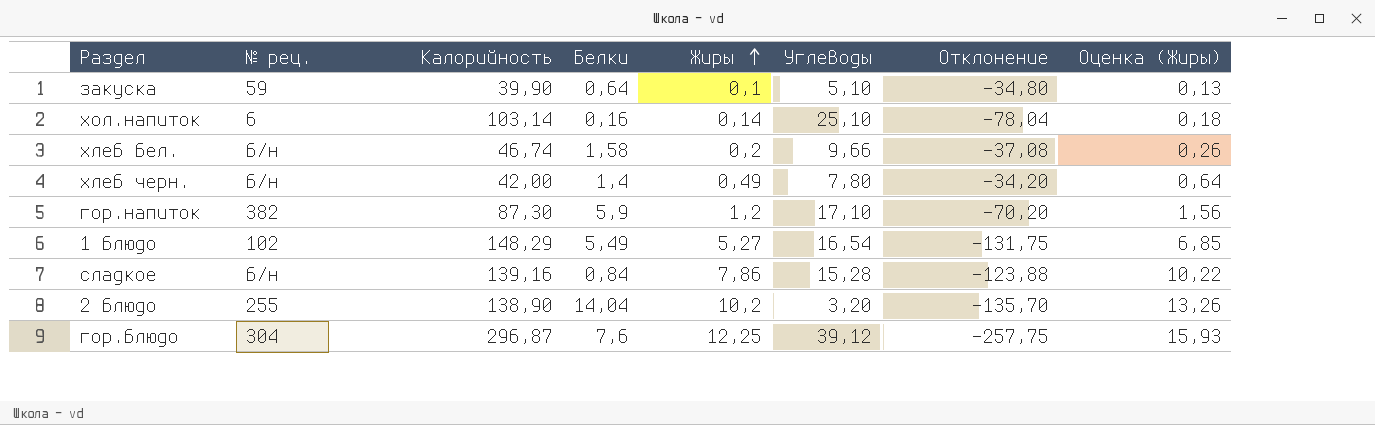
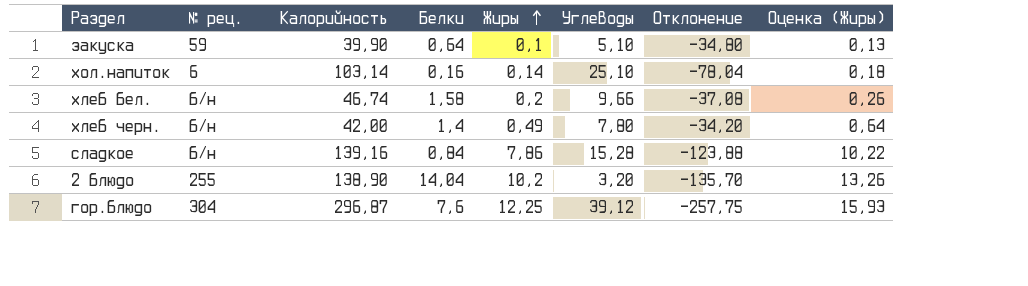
row гор.напиток: 382 | 87,30 | 5,9 | 1,2 | 17,10 | -70,20 | 1,56 -> none
row 1 блюдо: 102 | 148,29 | 5,49 | 5,27 | 16,54 | -131,75 | 6,85 -> none

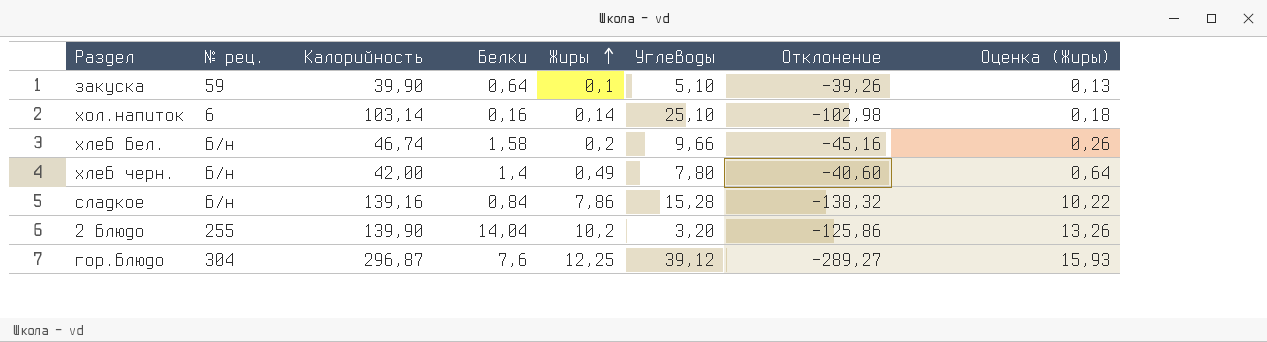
column Отклонение | formula: [Углеводы] - [Калорийность] -> [Белки] - [Калорийность]
2 блюдо | Калорийность: 138,90 -> 139,90

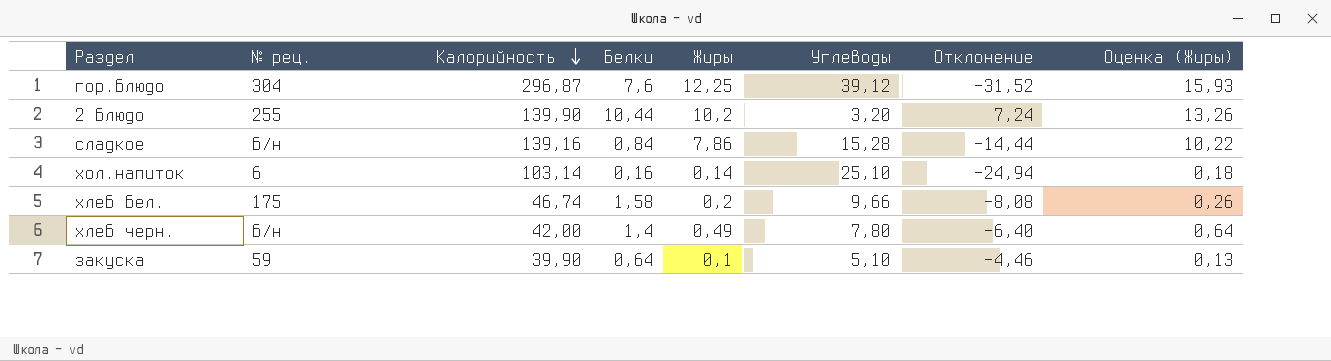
row order: Жиры ascending -> Калорийность descending
column Отклонение | formula: [Белки] - [Калорийность] -> [Белки] - [Углеводы]
2 блюдо | Белки: 14,04 -> 10,44
хлеб бел. | № рец.: б/н -> 175

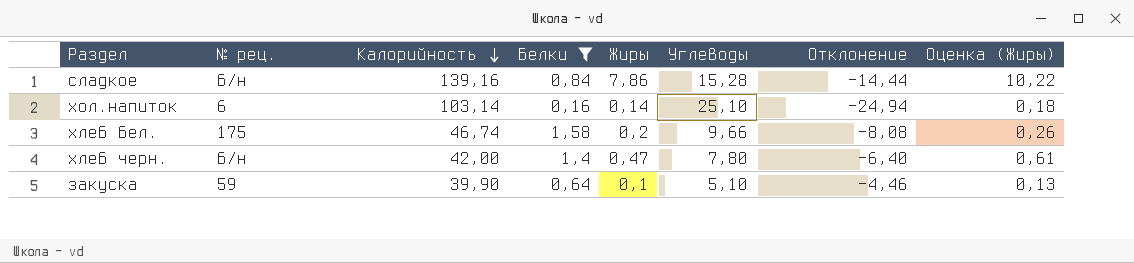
filter: none -> Белки <= 1,58
хлеб черн. | Жиры: 0,49 -> 0,47
хлеб черн. | Оценка (Жиры): 0,64 -> 0,61

